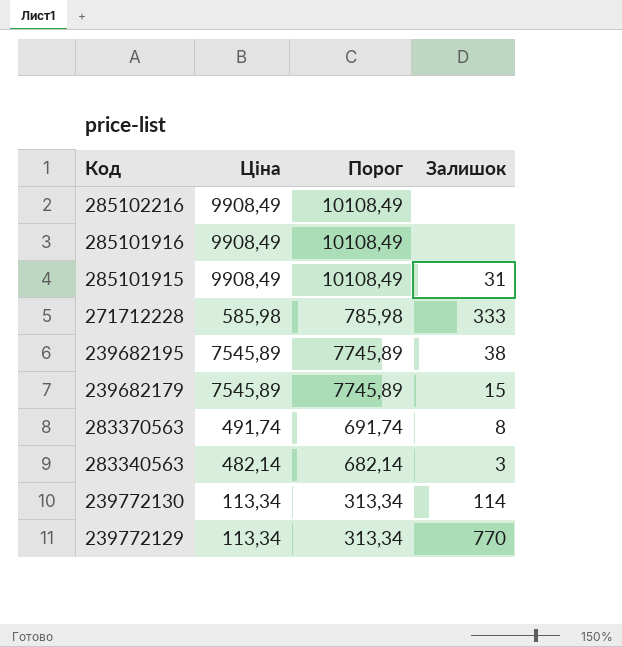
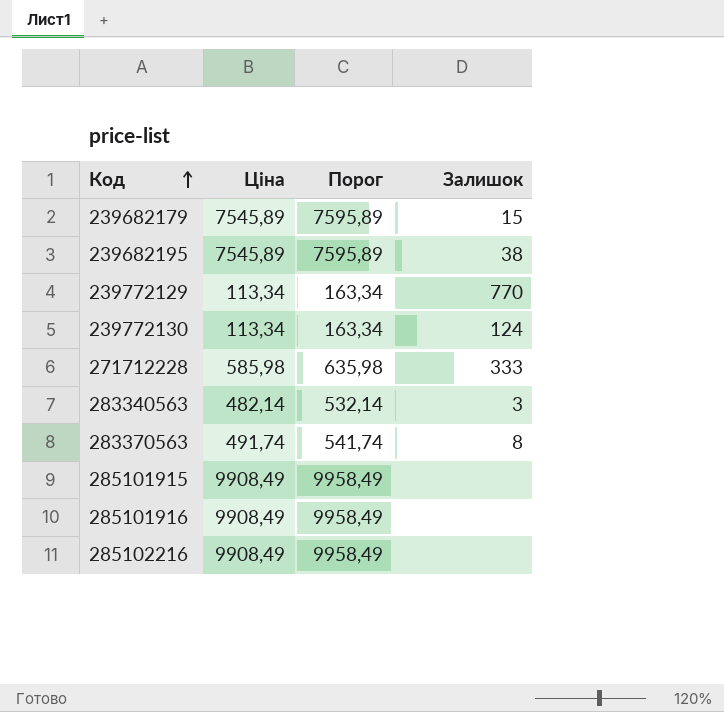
row order: none -> Код ascending
column Порог | formula: [Ціна] + 200 -> [Ціна] + 50
239772130 | Залишок: 114 -> 124
285101915 | Залишок: 31 -> none

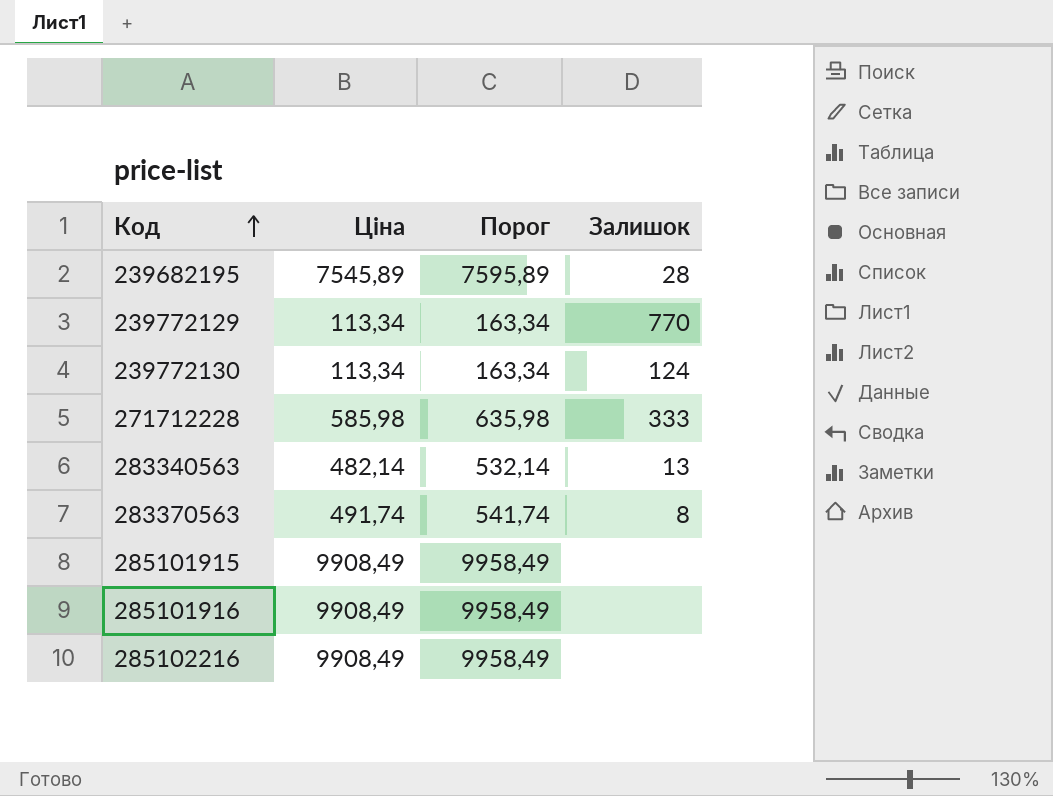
row 239682179: 7545,89 | 7595,89 | 15 -> none
239682195 | Залишок: 38 -> 28
283340563 | Залишок: 3 -> 13

